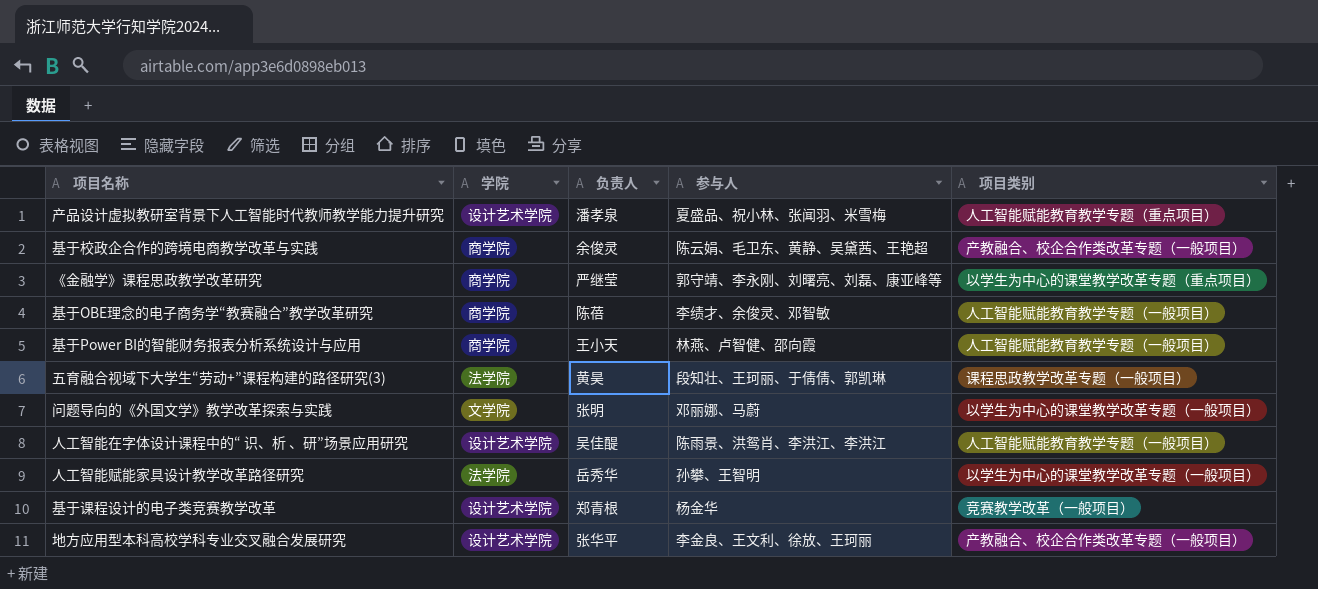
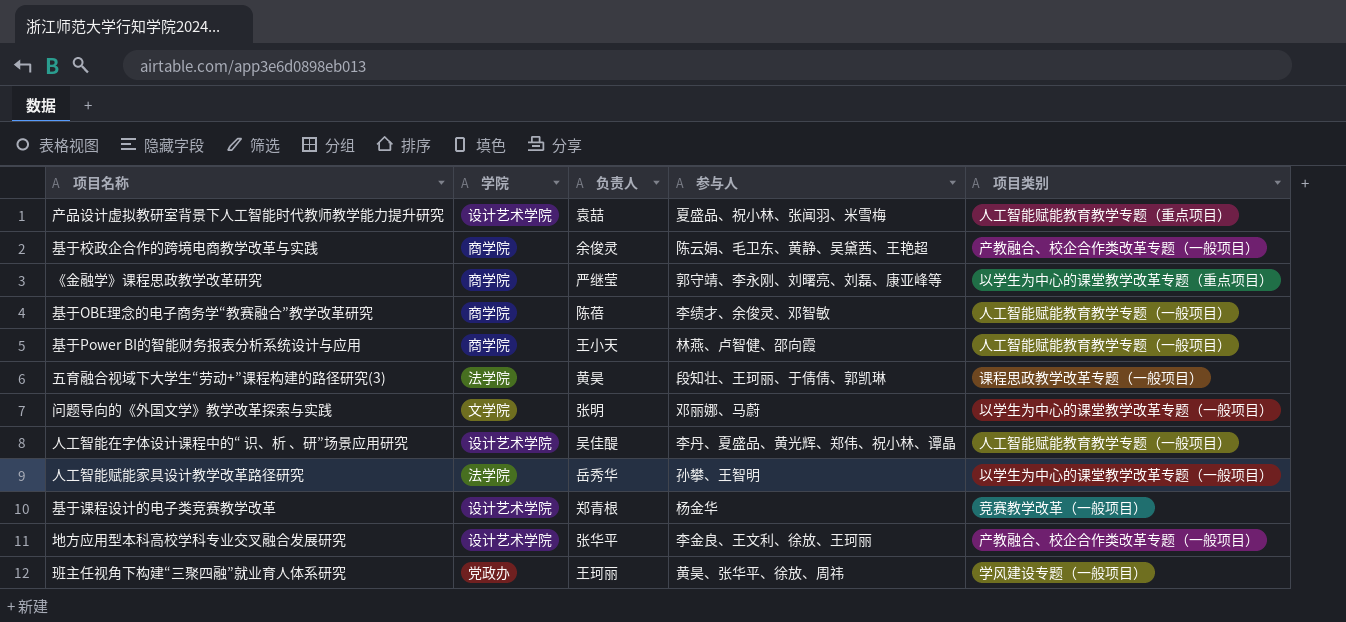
产品设计虚拟教研室背景下人工智能时代教师教学能力提升研究 | 负责人: 潘孝泉 -> 袁喆
人工智能在字体设计课程中的“ 识、析 、研”场景应用研究 | 参与人: 陈雨景、洪鸳肖、李洪江、李洪江 -> 李丹、夏盛品、黄光辉、郑伟、祝小林、谭晶
row 班主任视角下构建“三聚四融”就业育人体系研究: none -> 党政办 | 王珂丽 | 黄昊、张华平、徐放、周祎 | 学风建设专题（一般项目）

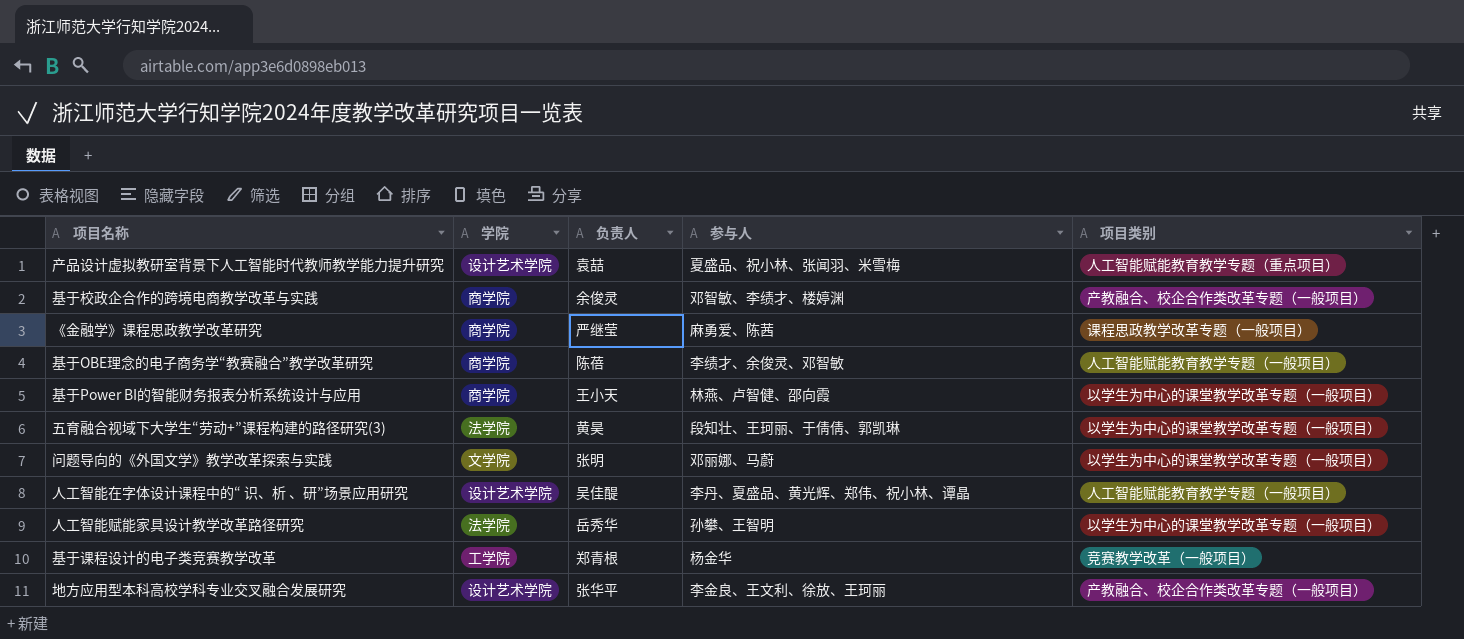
row 班主任视角下构建“三聚四融”就业育人体系研究: 党政办 | 王珂丽 | 黄昊、张华平、徐放、周祎 | 学风建设专题（一般项目） -> none
基于校政企合作的跨境电商教学改革与实践 | 参与人: 陈云娟、毛卫东、黄静、吴黛茜、王艳超 -> 邓智敏、李绩才、楼婷渊
《金融学》课程思政教学改革研究 | 参与人: 郭守靖、李永刚、刘曙亮、刘磊、康亚峰等 -> 麻勇爱、陈茜
《金融学》课程思政教学改革研究 | 项目类别: 以学生为中心的课堂教学改革专题（重点项目） -> 课程思政教学改革专题（一般项目）
基于Power BI的智能财务报表分析系统设计与应用 | 项目类别: 人工智能赋能教育教学专题（一般项目） -> 以学生为中心的课堂教学改革专题（一般项目）
五育融合视域下大学生“劳动+”课程构建的路径研究(3) | 项目类别: 课程思政教学改革专题（一般项目） -> 以学生为中心的课堂教学改革专题（一般项目）
基于课程设计的电子类竞赛教学改革 | 学院: 设计艺术学院 -> 工学院

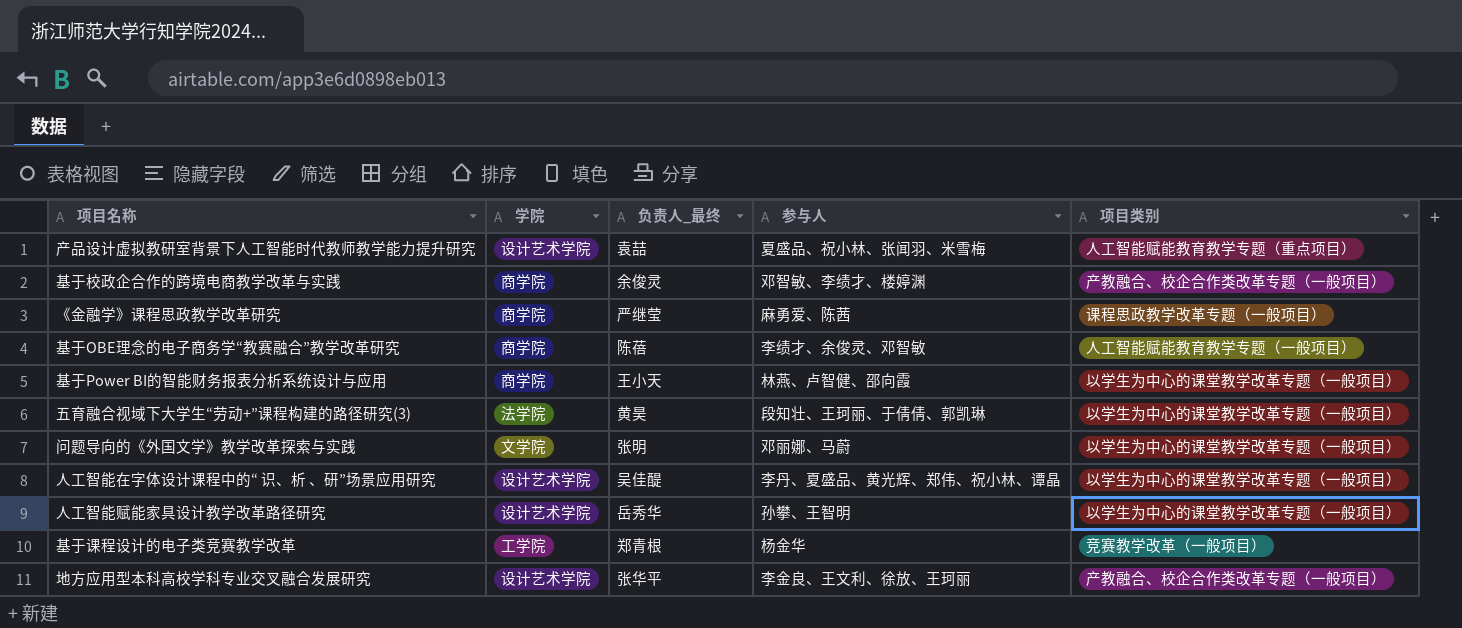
column name: 负责人 -> 负责人_最终
人工智能在字体设计课程中的“ 识、析 、研”场景应用研究 | 项目类别: 人工智能赋能教育教学专题（一般项目） -> 以学生为中心的课堂教学改革专题（一般项目）
人工智能赋能家具设计教学改革路径研究 | 学院: 法学院 -> 设计艺术学院

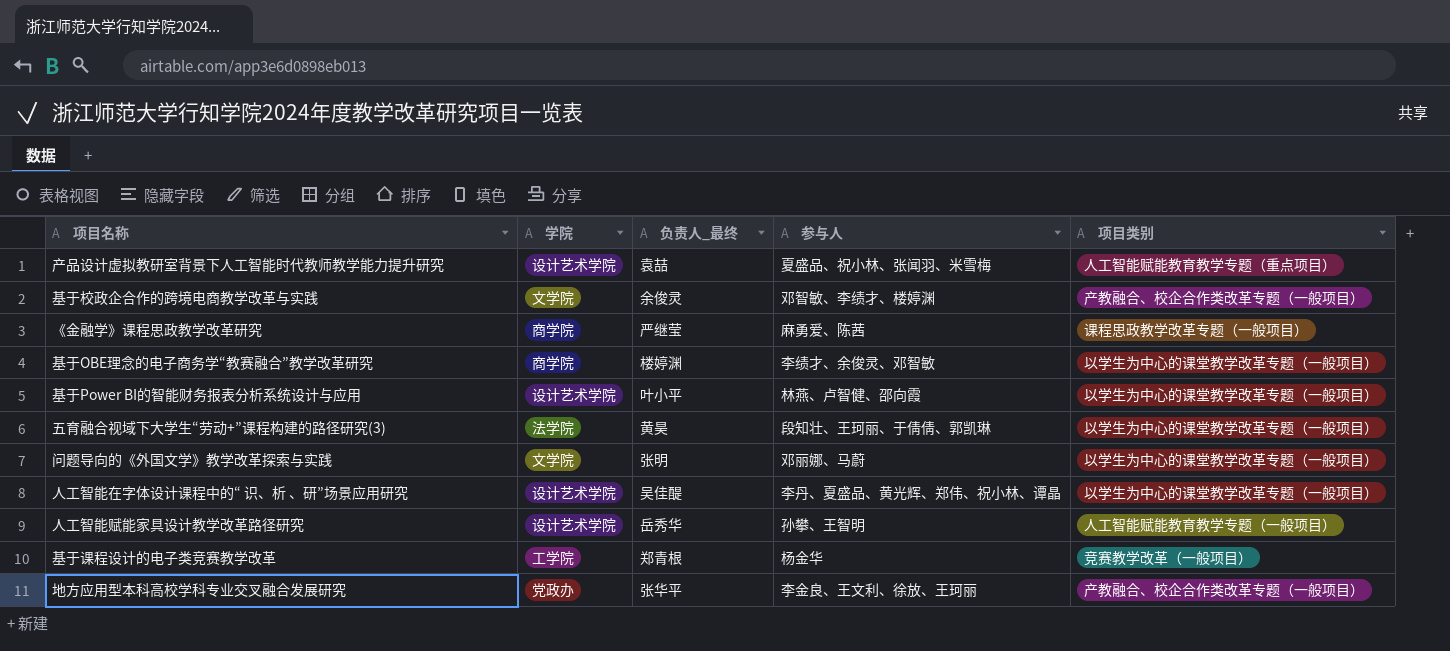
基于校政企合作的跨境电商教学改革与实践 | 学院: 商学院 -> 文学院
基于OBE理念的电子商务学“教赛融合”教学改革研究 | 负责人_最终: 陈蓓 -> 楼婷渊
基于OBE理念的电子商务学“教赛融合”教学改革研究 | 项目类别: 人工智能赋能教育教学专题（一般项目） -> 以学生为中心的课堂教学改革专题（一般项目）
基于Power BI的智能财务报表分析系统设计与应用 | 学院: 商学院 -> 设计艺术学院
基于Power BI的智能财务报表分析系统设计与应用 | 负责人_最终: 王小天 -> 叶小平
人工智能赋能家具设计教学改革路径研究 | 项目类别: 以学生为中心的课堂教学改革专题（一般项目） -> 人工智能赋能教育教学专题（一般项目）
地方应用型本科高校学科专业交叉融合发展研究 | 学院: 设计艺术学院 -> 党政办

